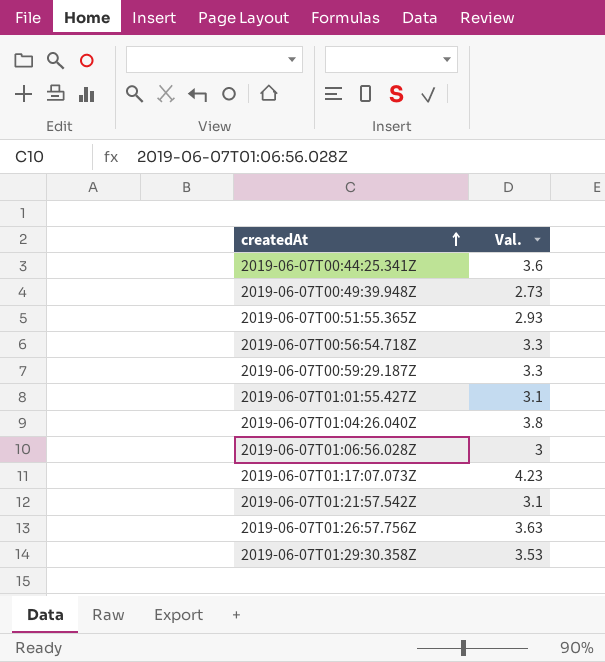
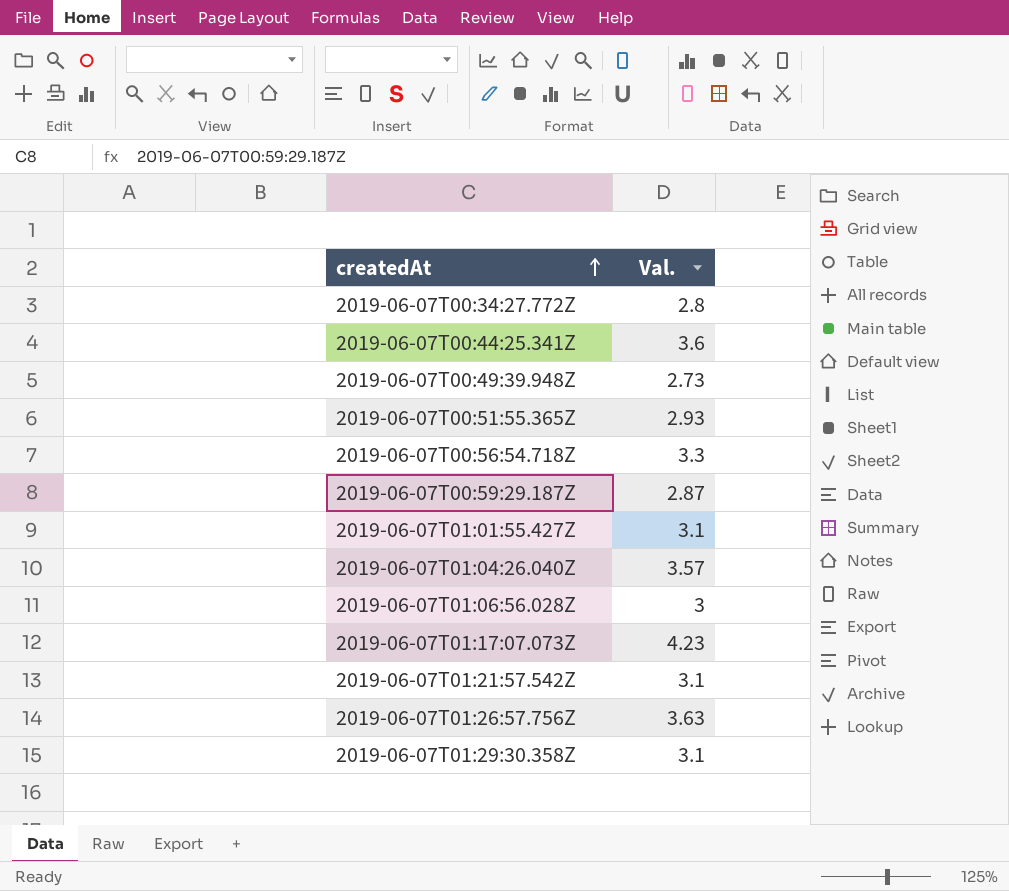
row 2019-06-07T00:34:27.772Z: none -> 2.8
2019-06-07T00:59:29.187Z | Val.: 3.3 -> 2.87
2019-06-07T01:04:26.040Z | Val.: 3.8 -> 3.57
2019-06-07T01:29:30.358Z | Val.: 3.53 -> 3.1

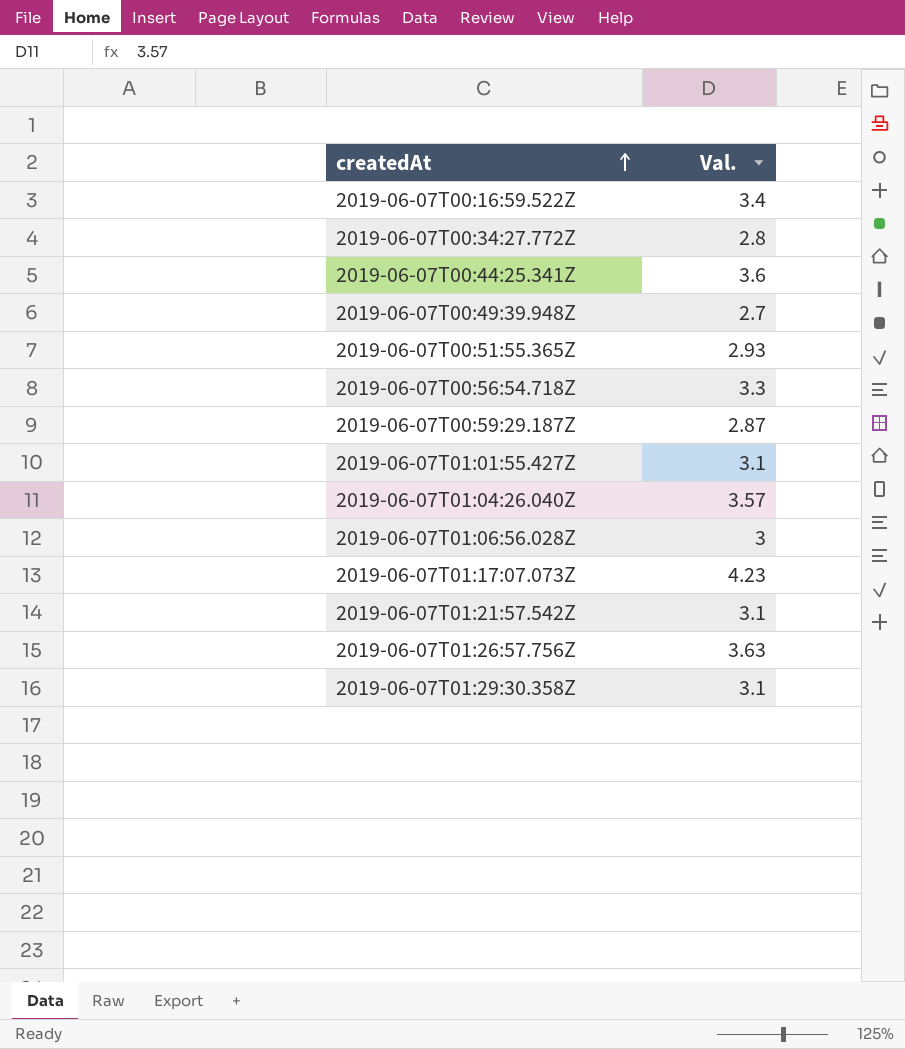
row 2019-06-07T00:16:59.522Z: none -> 3.4
2019-06-07T00:49:39.948Z | Val.: 2.73 -> 2.7

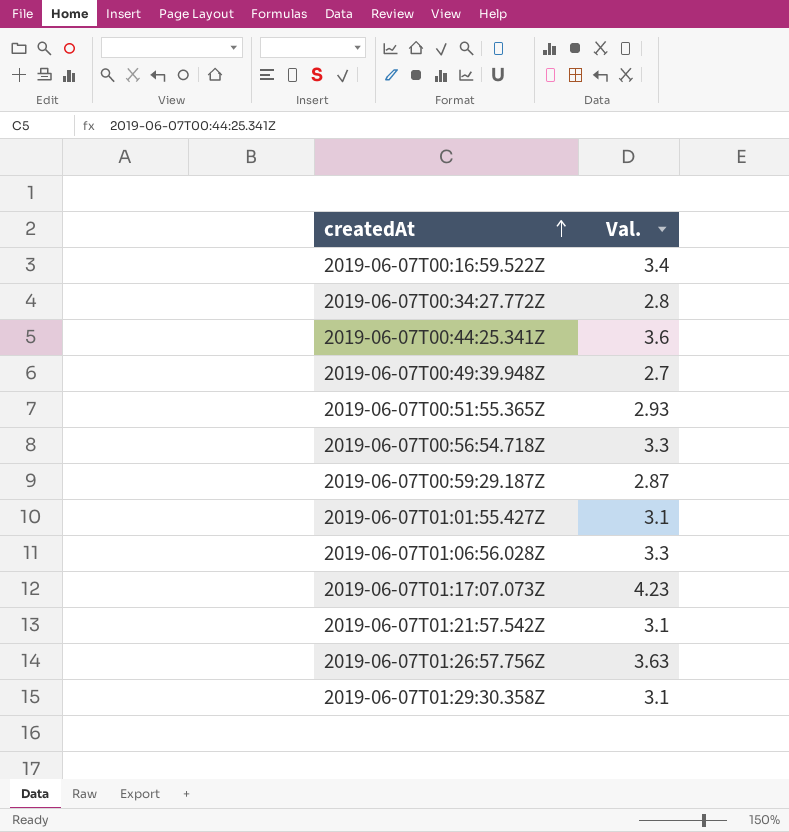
row 2019-06-07T01:04:26.040Z: 3.57 -> none
2019-06-07T01:06:56.028Z | Val.: 3 -> 3.3

